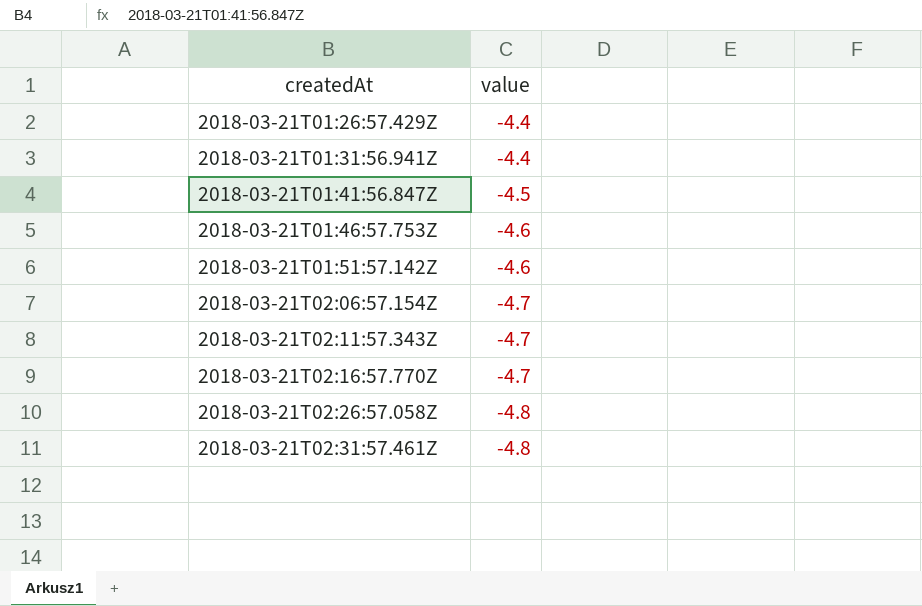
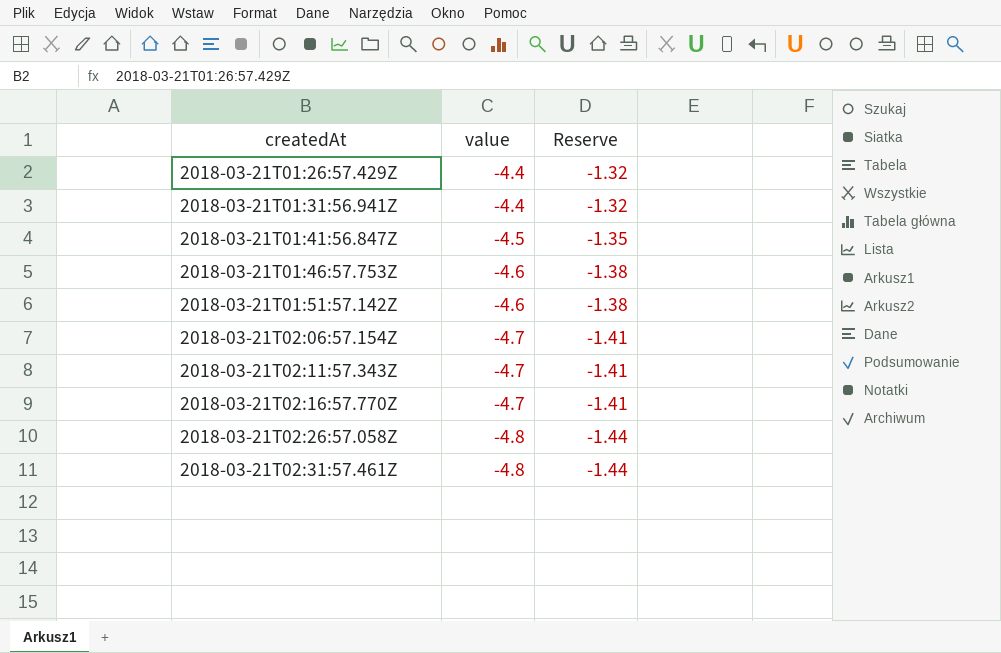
column Reserve | formula: none -> [value] * 0.3

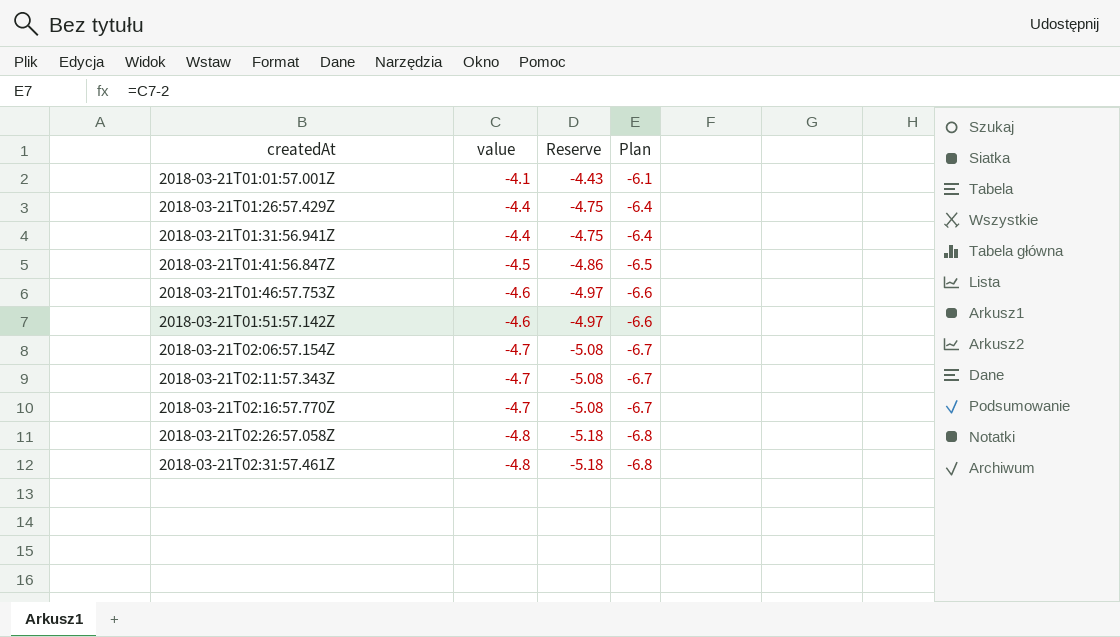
column Reserve | formula: [value] * 0.3 -> [value] * 1.08
column Plan | formula: none -> [value] - 2
row 2018-03-21T01:01:57.001Z: none -> -4.1 | -4.43 | -6.1

